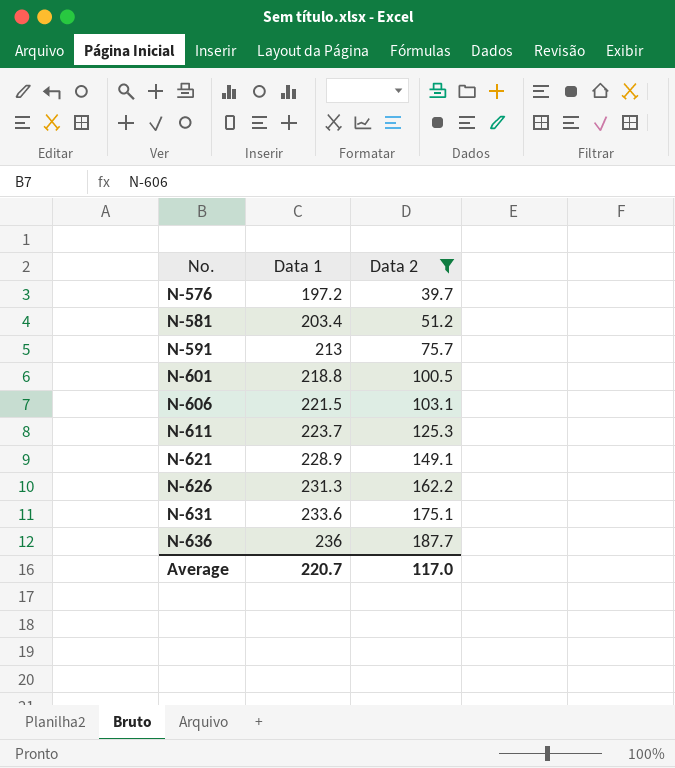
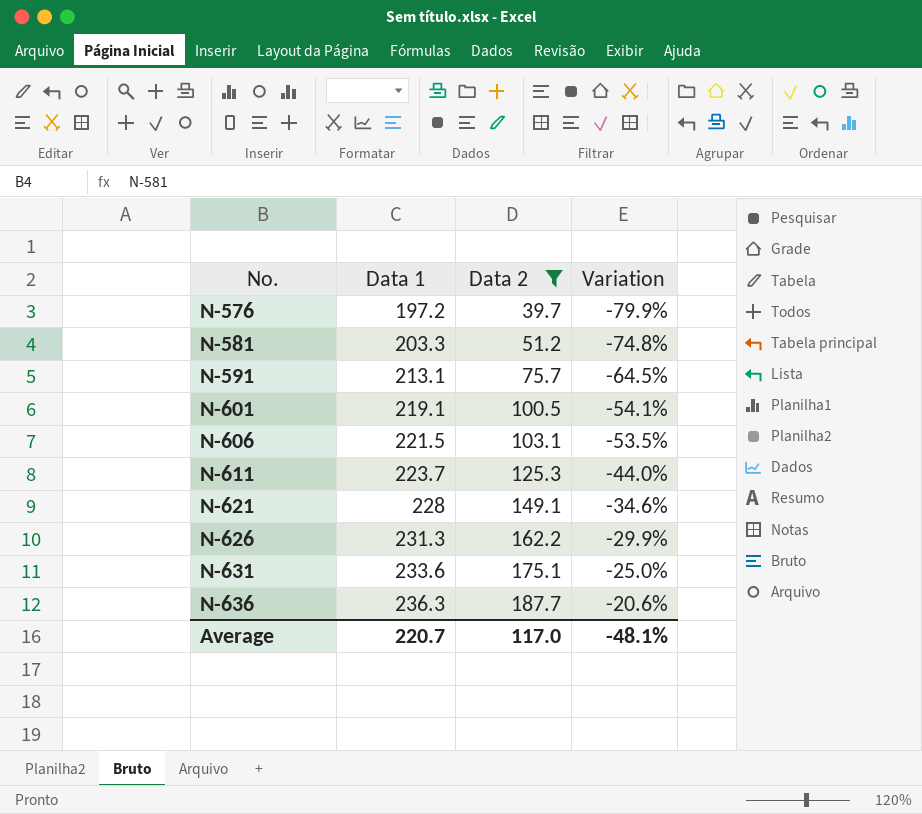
column Variation | formula: none -> ([Data 2] - [Data 1]) / [Data 1]
N-581 | Data 1: 203.4 -> 203.3
N-591 | Data 1: 213 -> 213.1
N-601 | Data 1: 218.8 -> 219.1
N-621 | Data 1: 228.9 -> 228
N-636 | Data 1: 236 -> 236.3

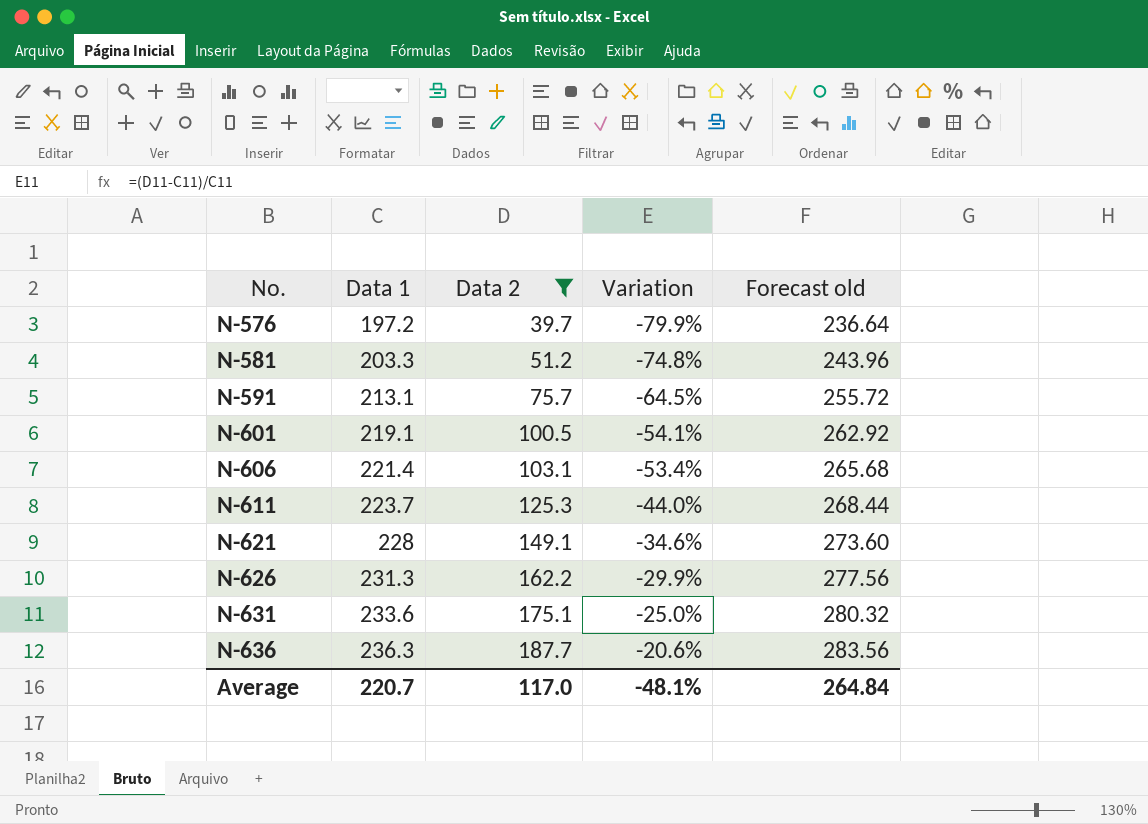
column Forecast old | formula: none -> [Data 1] * 1.2
N-606 | Data 1: 221.5 -> 221.4
N-606 | Variation: -53.5% -> -53.4%

